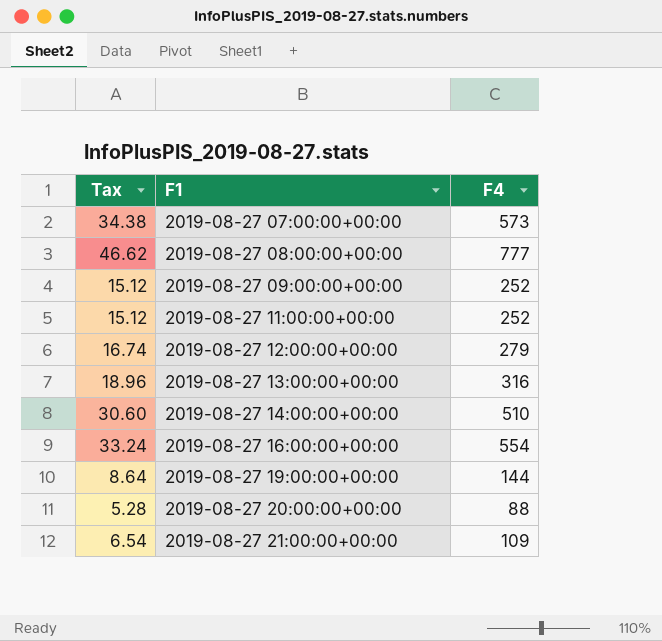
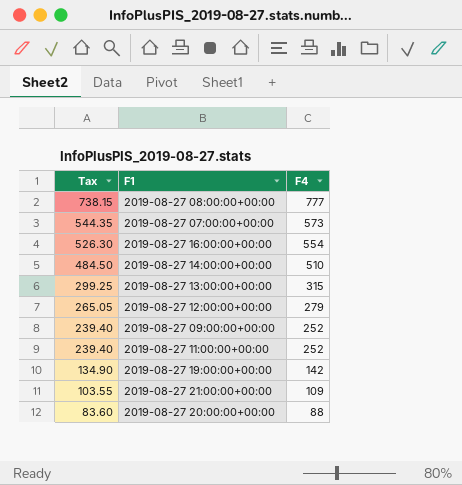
row order: F1 ascending -> Tax descending
column Tax | formula: [F4] * 0.06 -> [F4] * 0.95
2019-08-27 13:00:00+00:00 | F4: 316 -> 315
2019-08-27 19:00:00+00:00 | F4: 144 -> 142

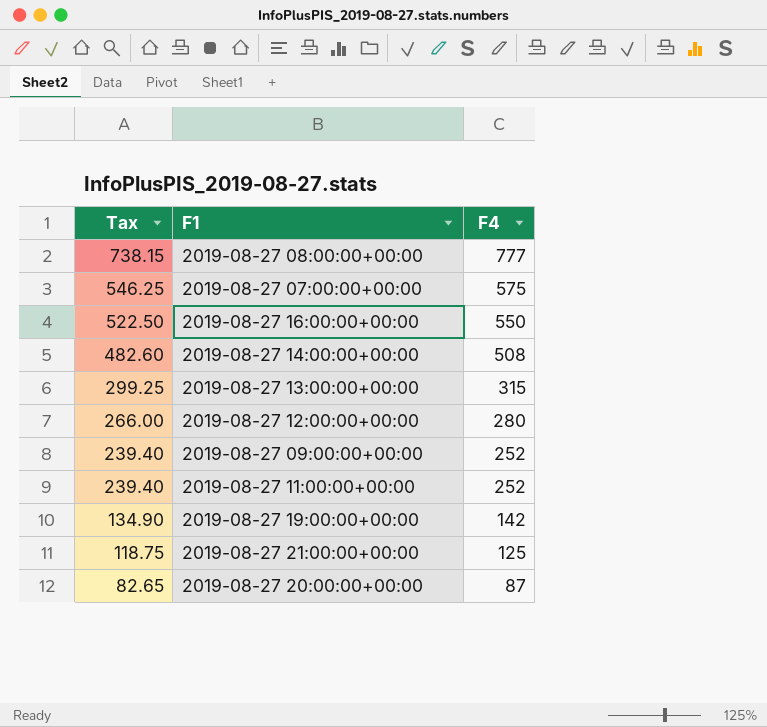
2019-08-27 07:00:00+00:00 | Tax: 544.35 -> 546.25
2019-08-27 07:00:00+00:00 | F4: 573 -> 575
2019-08-27 16:00:00+00:00 | Tax: 526.30 -> 522.50
2019-08-27 16:00:00+00:00 | F4: 554 -> 550
2019-08-27 14:00:00+00:00 | Tax: 484.50 -> 482.60
2019-08-27 14:00:00+00:00 | F4: 510 -> 508
2019-08-27 12:00:00+00:00 | Tax: 265.05 -> 266.00
2019-08-27 12:00:00+00:00 | F4: 279 -> 280
2019-08-27 21:00:00+00:00 | Tax: 103.55 -> 118.75
2019-08-27 21:00:00+00:00 | F4: 109 -> 125
2019-08-27 20:00:00+00:00 | Tax: 83.60 -> 82.65
2019-08-27 20:00:00+00:00 | F4: 88 -> 87

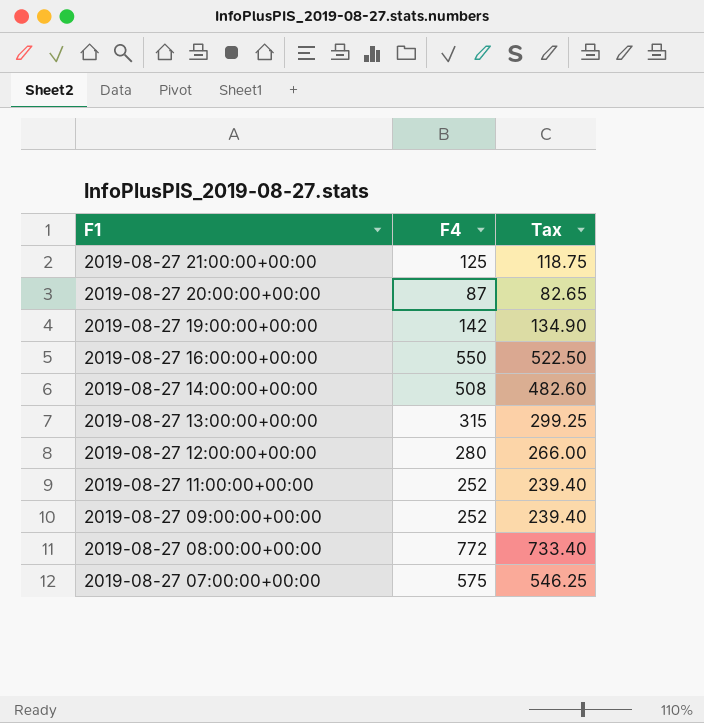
row order: Tax descending -> F1 descending
column Tax | position: 1 -> 3
2019-08-27 08:00:00+00:00 | F4: 777 -> 772
2019-08-27 08:00:00+00:00 | Tax: 738.15 -> 733.40

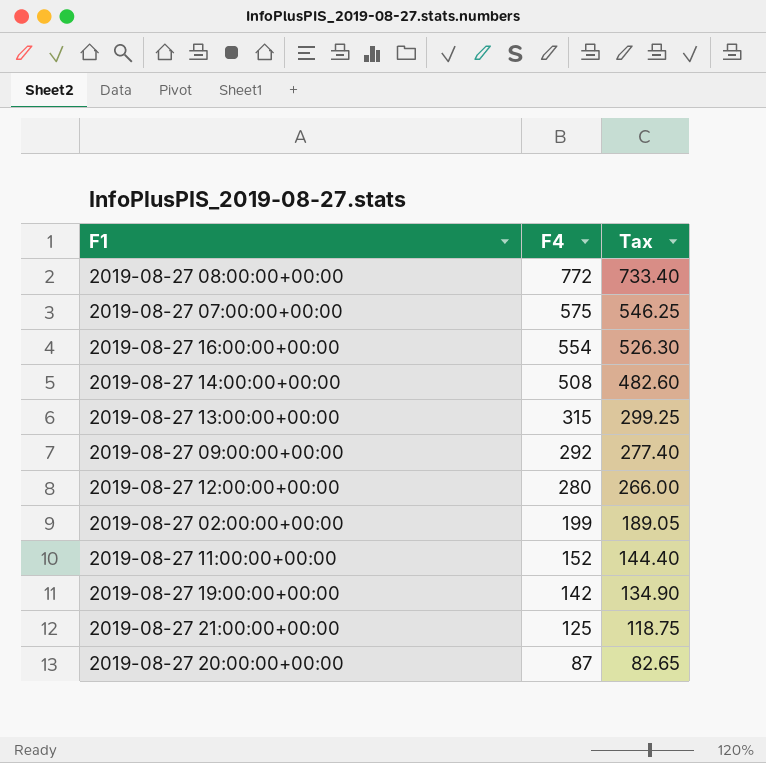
row order: F1 descending -> F4 descending
2019-08-27 16:00:00+00:00 | F4: 550 -> 554
2019-08-27 16:00:00+00:00 | Tax: 522.50 -> 526.30
2019-08-27 09:00:00+00:00 | F4: 252 -> 292
2019-08-27 09:00:00+00:00 | Tax: 239.40 -> 277.40
row 2019-08-27 02:00:00+00:00: none -> 199 | 189.05
2019-08-27 11:00:00+00:00 | F4: 252 -> 152
2019-08-27 11:00:00+00:00 | Tax: 239.40 -> 144.40

